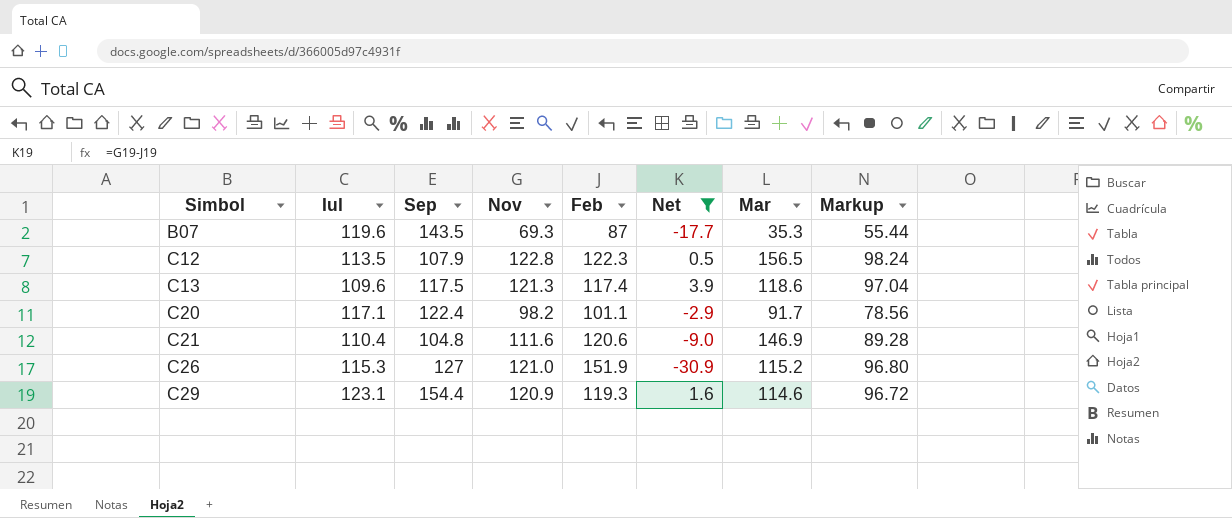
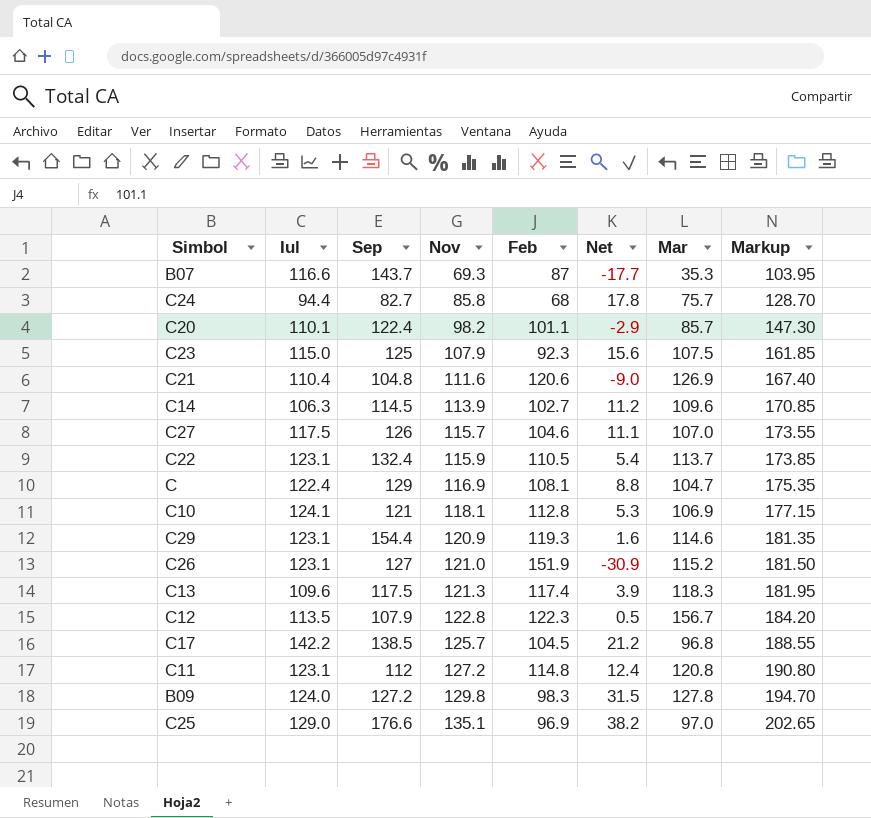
filter: Net <= 3.9 -> none
row order: Simbol ascending -> Nov ascending
column Markup | formula: [Nov] * 0.8 -> [Nov] * 1.5
B07 | Iul: 119.6 -> 116.6
B07 | Sep: 143.5 -> 143.7
C20 | Iul: 117.1 -> 110.1
C20 | Mar: 91.7 -> 85.7
C21 | Mar: 146.9 -> 126.9
C26 | Iul: 115.3 -> 123.1
C13 | Mar: 118.6 -> 118.3
C12 | Mar: 156.5 -> 156.7

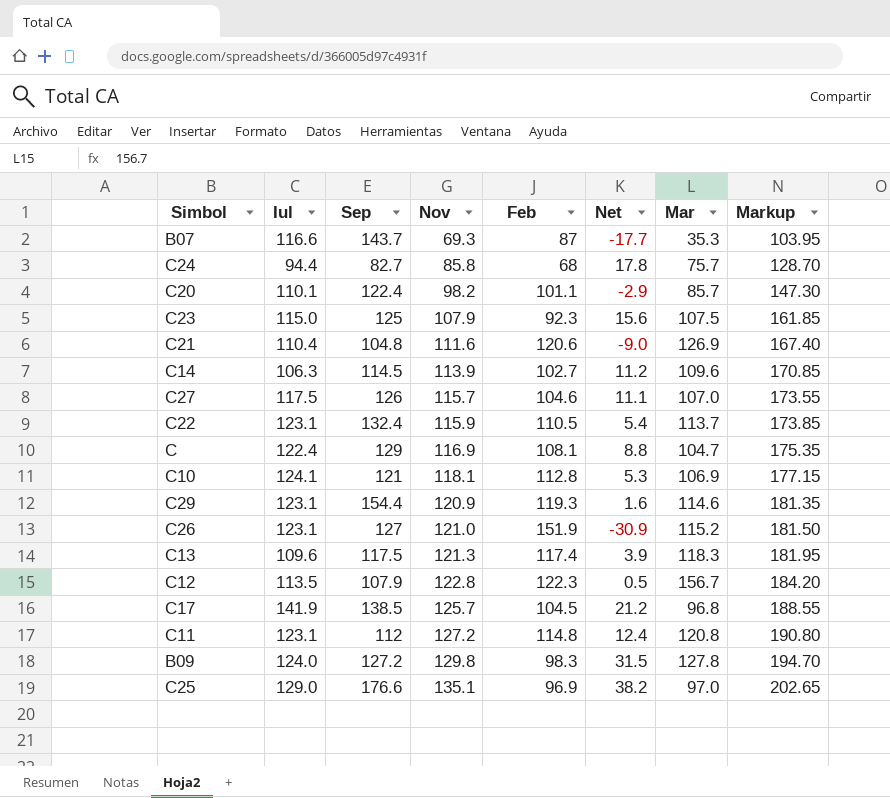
C17 | Iul: 142.2 -> 141.9

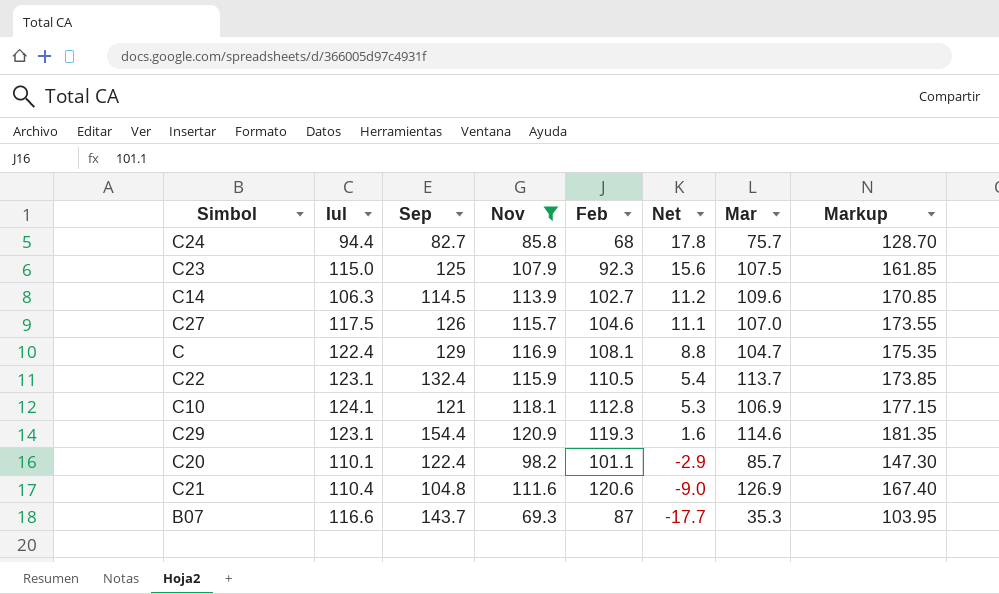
filter: none -> Nov <= 120.9
row order: Nov ascending -> Net descending

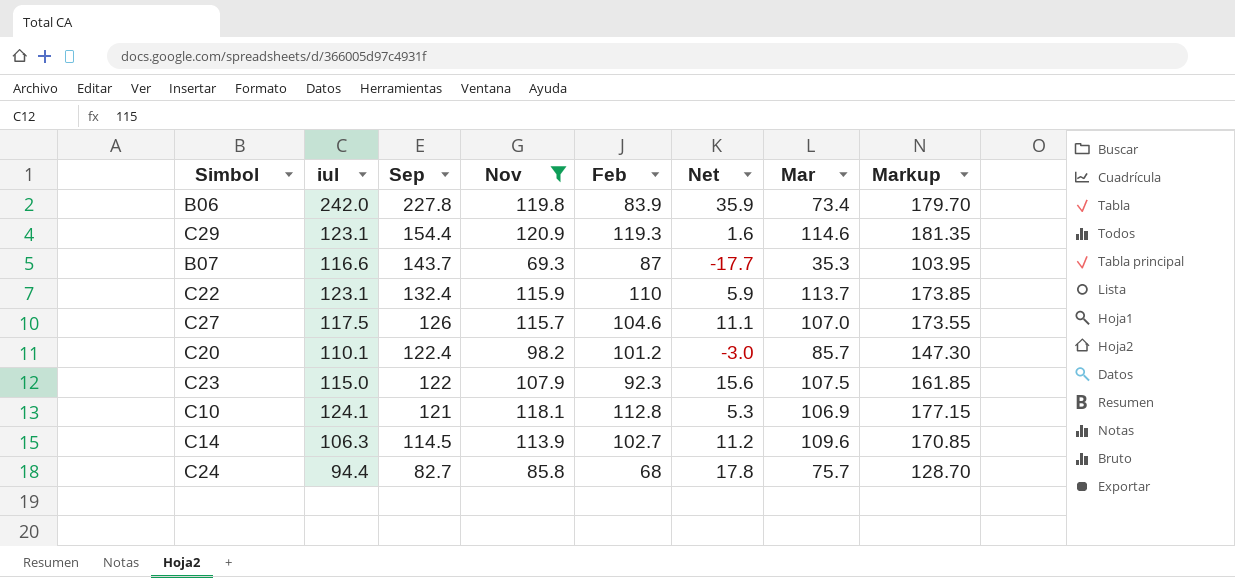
row order: Net descending -> Sep descending
column name: Iul -> iul
row C: 122.4 | 129 | 116.9 | 108.1 | 8.8 | 104.7 | 175.35 -> none
row C21: 110.4 | 104.8 | 111.6 | 120.6 | -9.0 | 126.9 | 167.40 -> none
row B06: none -> 242.0 | 227.8 | 119.8 | 83.9 | 35.9 | 73.4 | 179.70
C22 | Feb: 110.5 -> 110
C22 | Net: 5.4 -> 5.9
C20 | Feb: 101.1 -> 101.2
C20 | Net: -2.9 -> -3.0
C23 | Sep: 125 -> 122

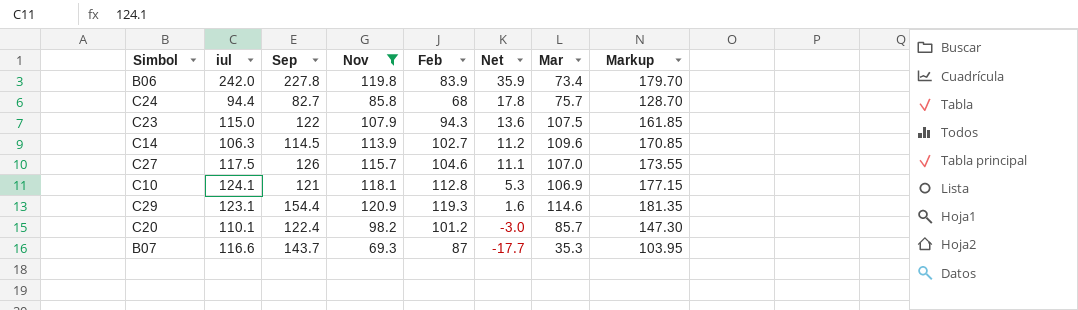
row order: Sep descending -> Net descending
row C22: 123.1 | 132.4 | 115.9 | 110 | 5.9 | 113.7 | 173.85 -> none
C23 | Feb: 92.3 -> 94.3
C23 | Net: 15.6 -> 13.6

